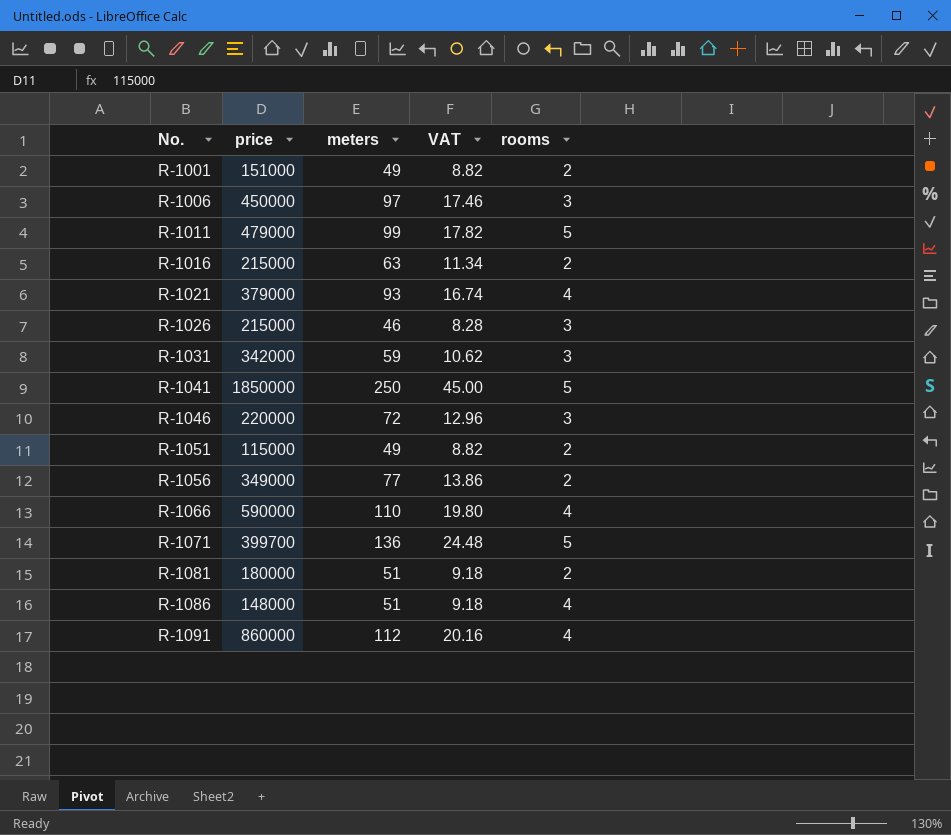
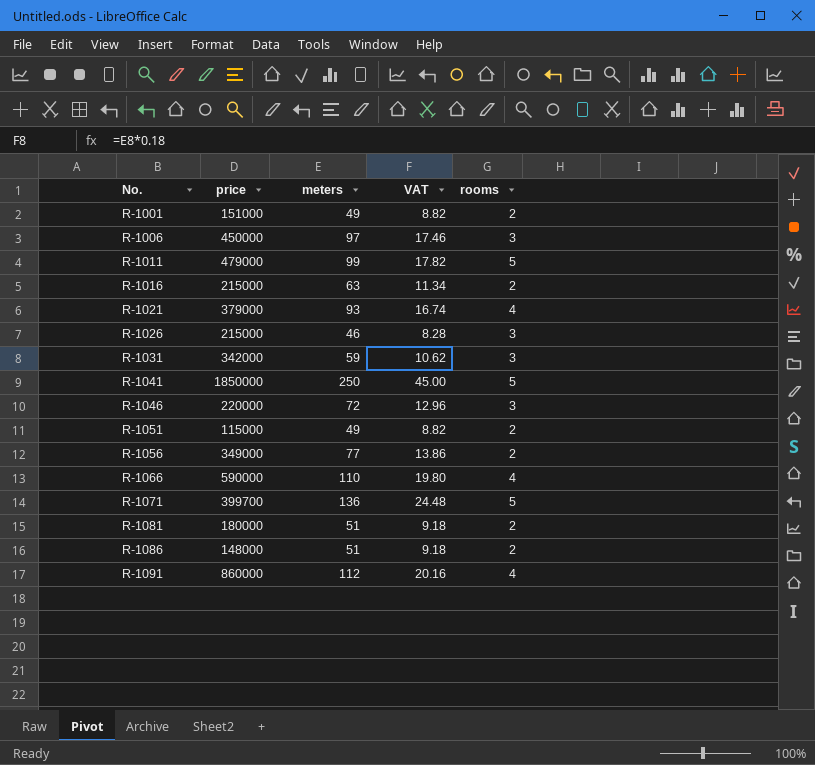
R-1086 | rooms: 4 -> 2

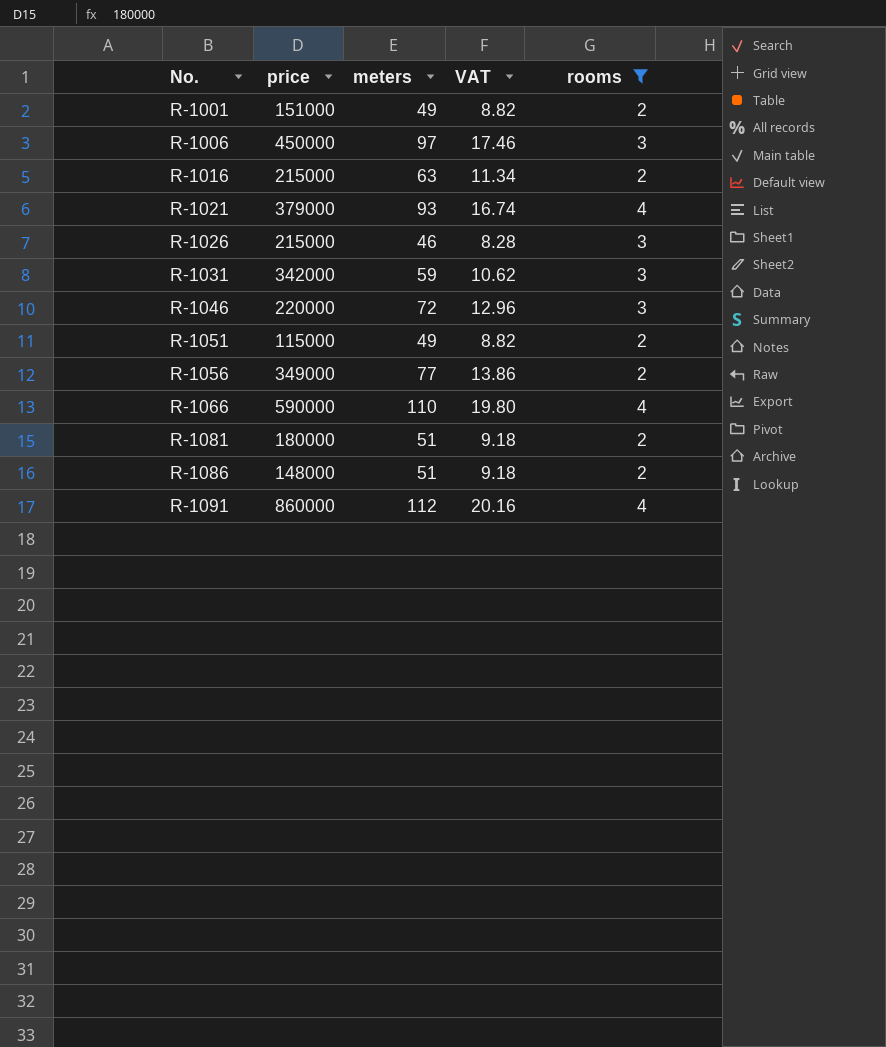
filter: none -> rooms != 5

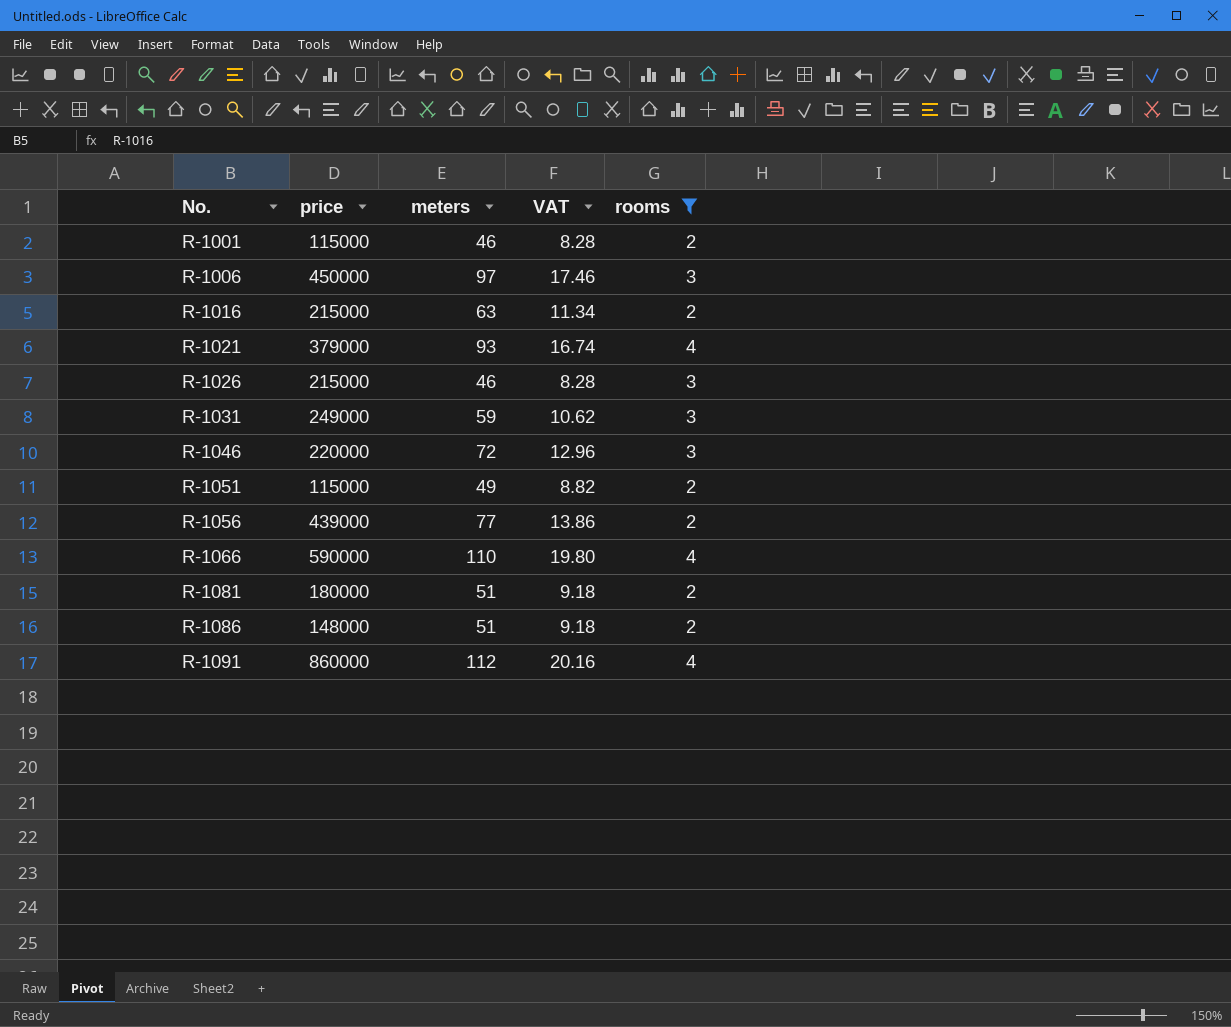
R-1001 | price: 151000 -> 115000
R-1001 | meters: 49 -> 46
R-1001 | VAT: 8.82 -> 8.28
R-1031 | price: 342000 -> 249000
R-1056 | price: 349000 -> 439000

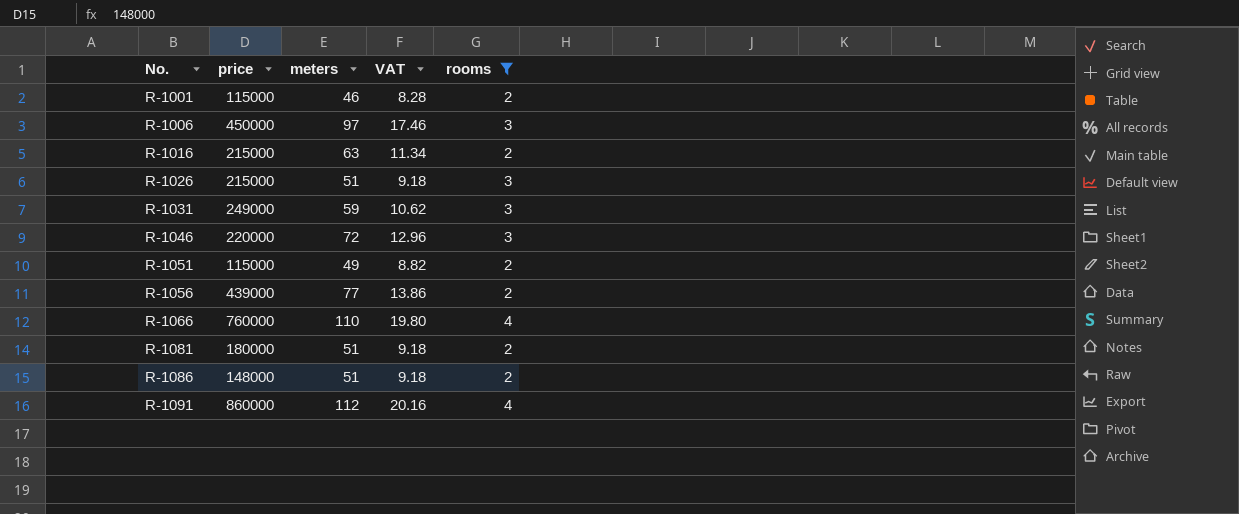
row R-1021: 379000 | 93 | 16.74 | 4 -> none
R-1026 | meters: 46 -> 51
R-1026 | VAT: 8.28 -> 9.18
R-1066 | price: 590000 -> 760000

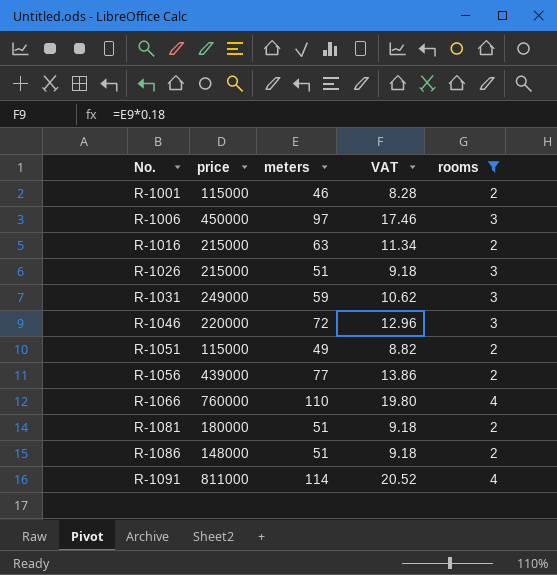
R-1091 | price: 860000 -> 811000
R-1091 | meters: 112 -> 114
R-1091 | VAT: 20.16 -> 20.52

